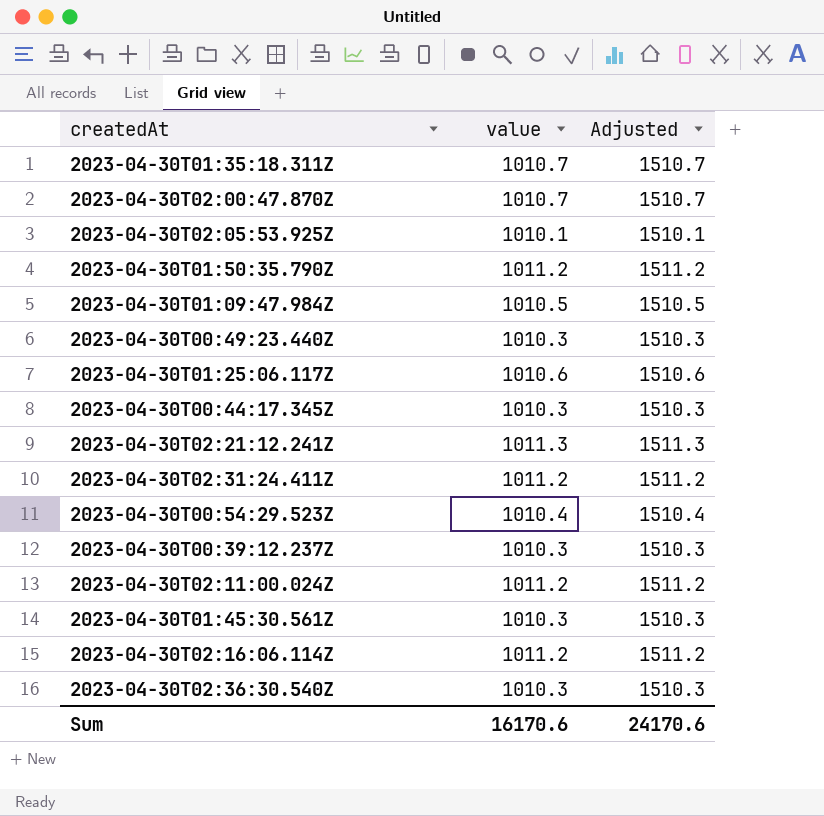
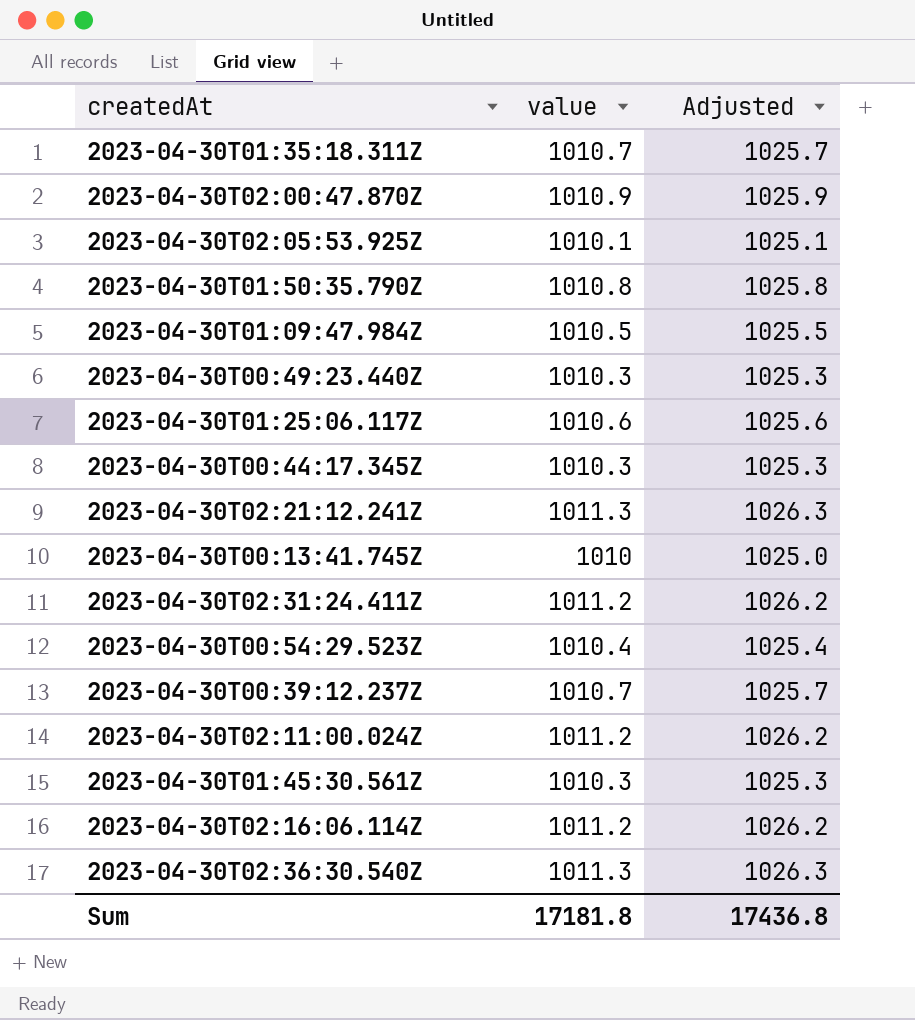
column Adjusted | formula: [value] + 500 -> [value] + 15
2023-04-30T02:00:47.870Z | value: 1010.7 -> 1010.9
2023-04-30T01:50:35.790Z | value: 1011.2 -> 1010.8
row 2023-04-30T00:13:41.745Z: none -> 1010 | 1025.0
2023-04-30T00:39:12.237Z | value: 1010.3 -> 1010.7
2023-04-30T02:36:30.540Z | value: 1010.3 -> 1011.3
Sum | value: 16170.6 -> 17181.8
Sum | Adjusted: 24170.6 -> 17436.8

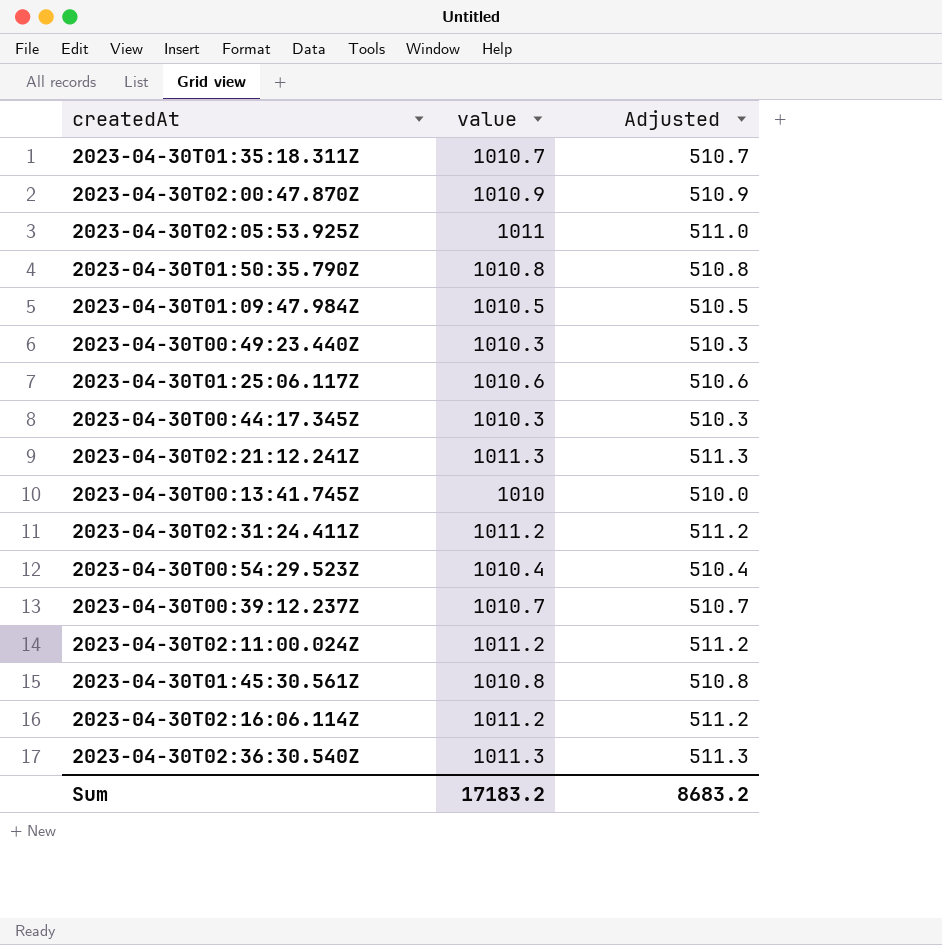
column Adjusted | formula: [value] + 15 -> [value] - 500
2023-04-30T02:05:53.925Z | value: 1010.1 -> 1011
2023-04-30T01:45:30.561Z | value: 1010.3 -> 1010.8
Sum | value: 17181.8 -> 17183.2
Sum | Adjusted: 17436.8 -> 8683.2

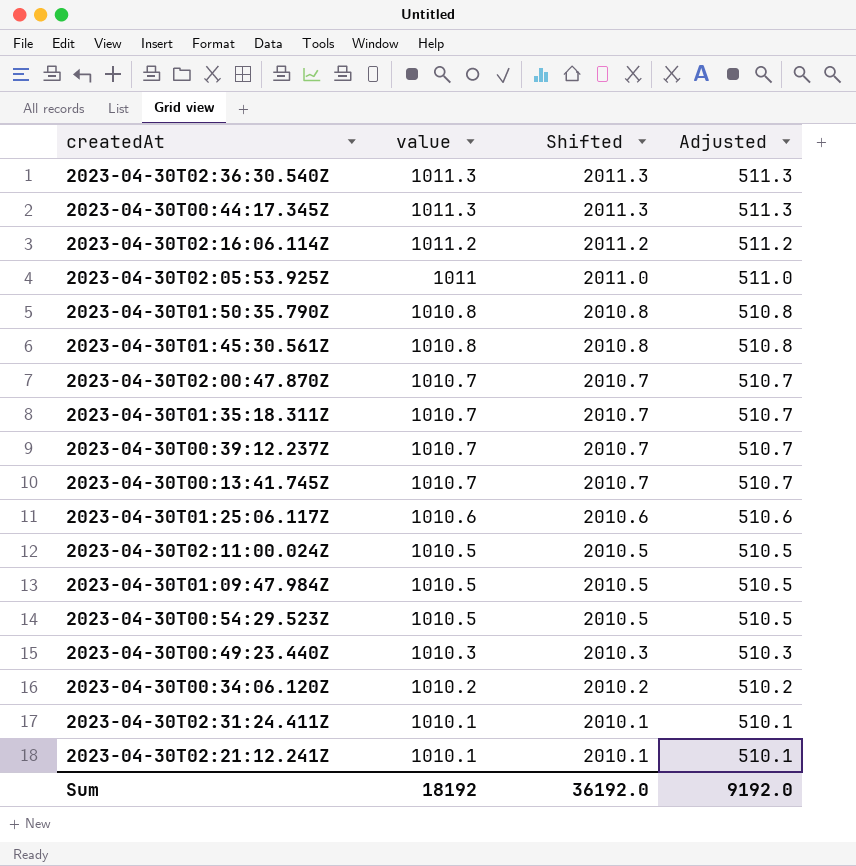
row order: none -> value descending
column Shifted | formula: none -> [value] + 1000
2023-04-30T00:44:17.345Z | value: 1010.3 -> 1011.3
2023-04-30T00:44:17.345Z | Adjusted: 510.3 -> 511.3
2023-04-30T02:00:47.870Z | value: 1010.9 -> 1010.7
2023-04-30T02:00:47.870Z | Adjusted: 510.9 -> 510.7
2023-04-30T00:13:41.745Z | value: 1010 -> 1010.7
2023-04-30T00:13:41.745Z | Adjusted: 510.0 -> 510.7
2023-04-30T02:11:00.024Z | value: 1011.2 -> 1010.5
2023-04-30T02:11:00.024Z | Adjusted: 511.2 -> 510.5
2023-04-30T00:54:29.523Z | value: 1010.4 -> 1010.5
2023-04-30T00:54:29.523Z | Adjusted: 510.4 -> 510.5
row 2023-04-30T00:34:06.120Z: none -> 1010.2 | 2010.2 | 510.2
2023-04-30T02:31:24.411Z | value: 1011.2 -> 1010.1
2023-04-30T02:31:24.411Z | Adjusted: 511.2 -> 510.1
2023-04-30T02:21:12.241Z | value: 1011.3 -> 1010.1
2023-04-30T02:21:12.241Z | Adjusted: 511.3 -> 510.1
Sum | value: 17183.2 -> 18192
Sum | Adjusted: 8683.2 -> 9192.0

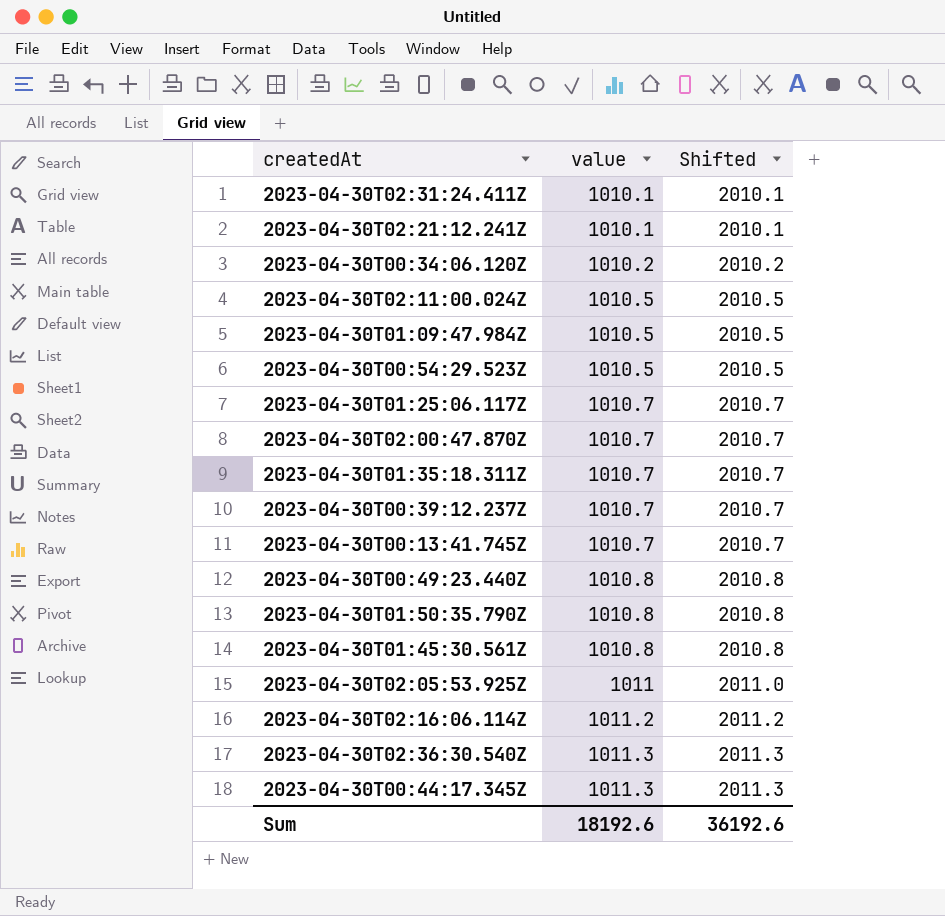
row order: value descending -> value ascending
column Adjusted | formula: [value] - 500 -> none
2023-04-30T01:25:06.117Z | value: 1010.6 -> 1010.7
2023-04-30T01:25:06.117Z | Shifted: 2010.6 -> 2010.7
2023-04-30T00:49:23.440Z | value: 1010.3 -> 1010.8
2023-04-30T00:49:23.440Z | Shifted: 2010.3 -> 2010.8
Sum | value: 18192 -> 18192.6
Sum | Shifted: 36192.0 -> 36192.6

